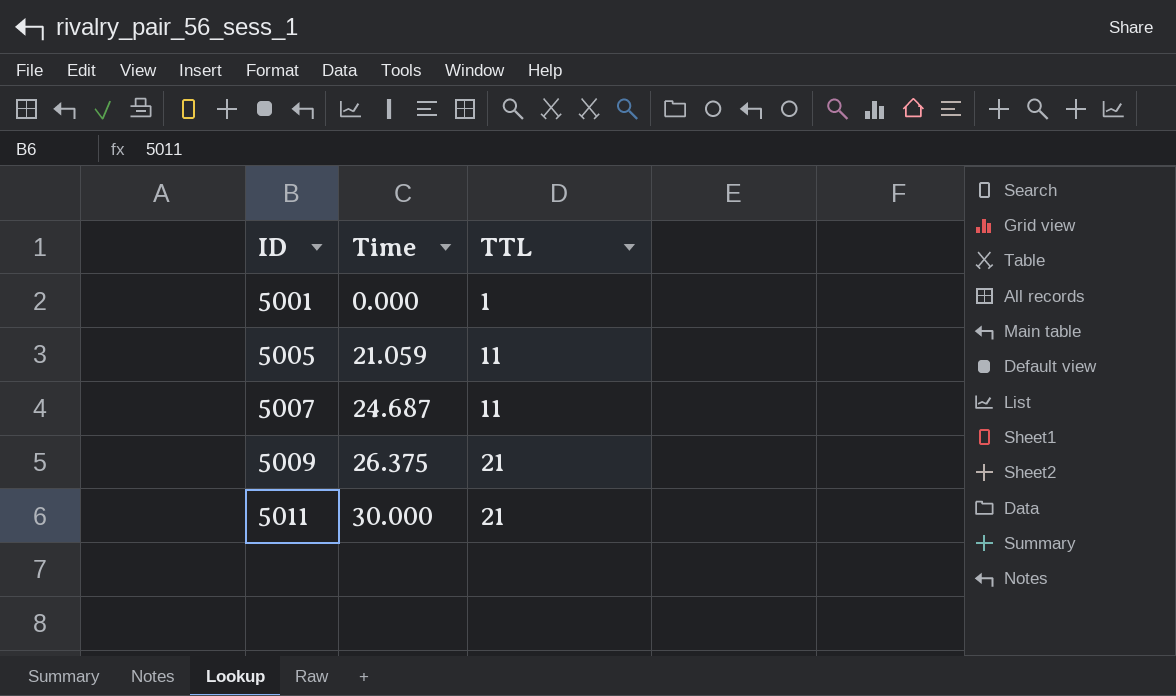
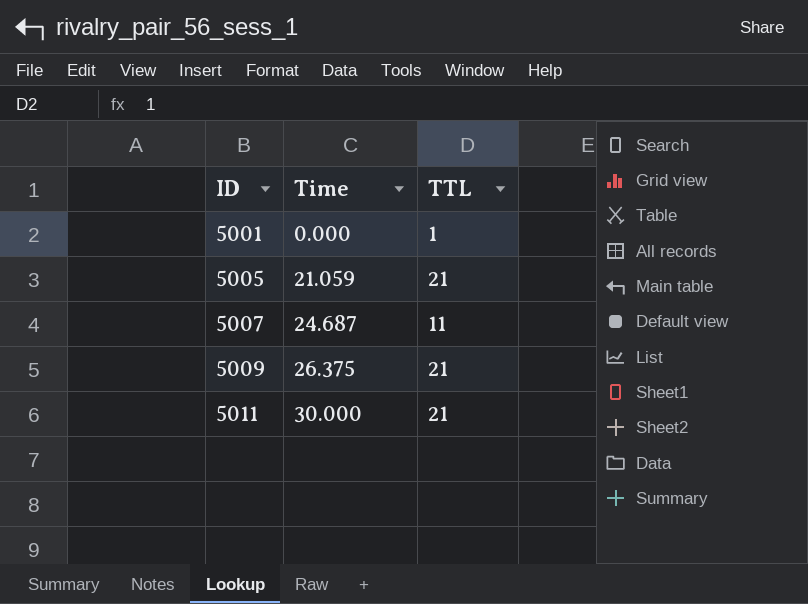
5005 | TTL: 11 -> 21

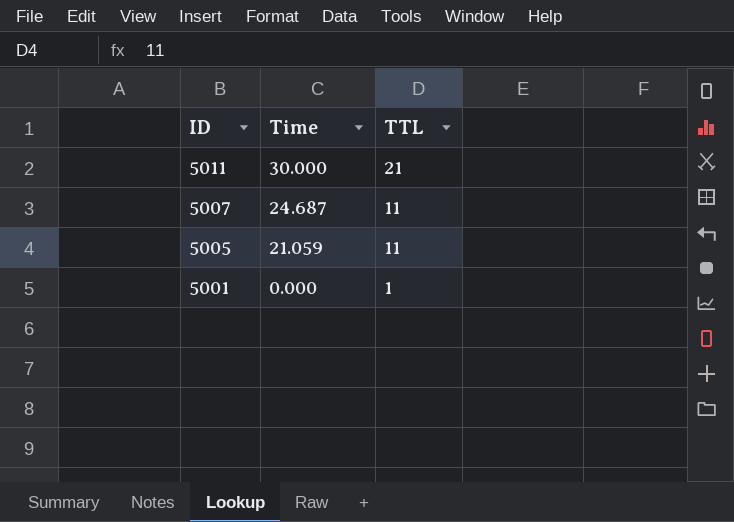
row order: ID ascending -> ID descending
row 5009: 26.375 | 21 -> none
5005 | TTL: 21 -> 11

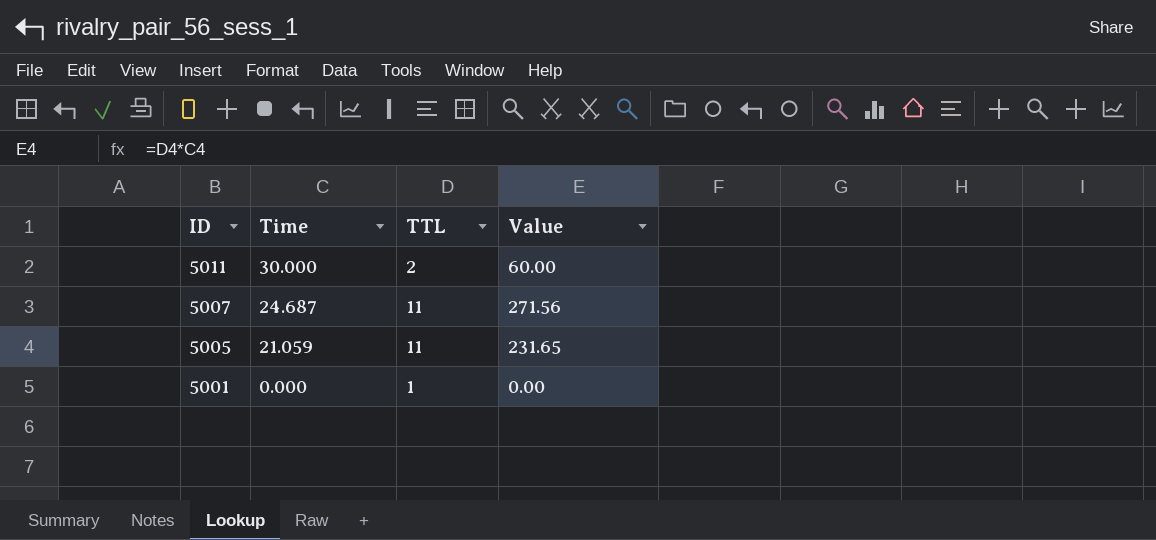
column Value | formula: none -> [Time] * [TTL]
5011 | TTL: 21 -> 2

